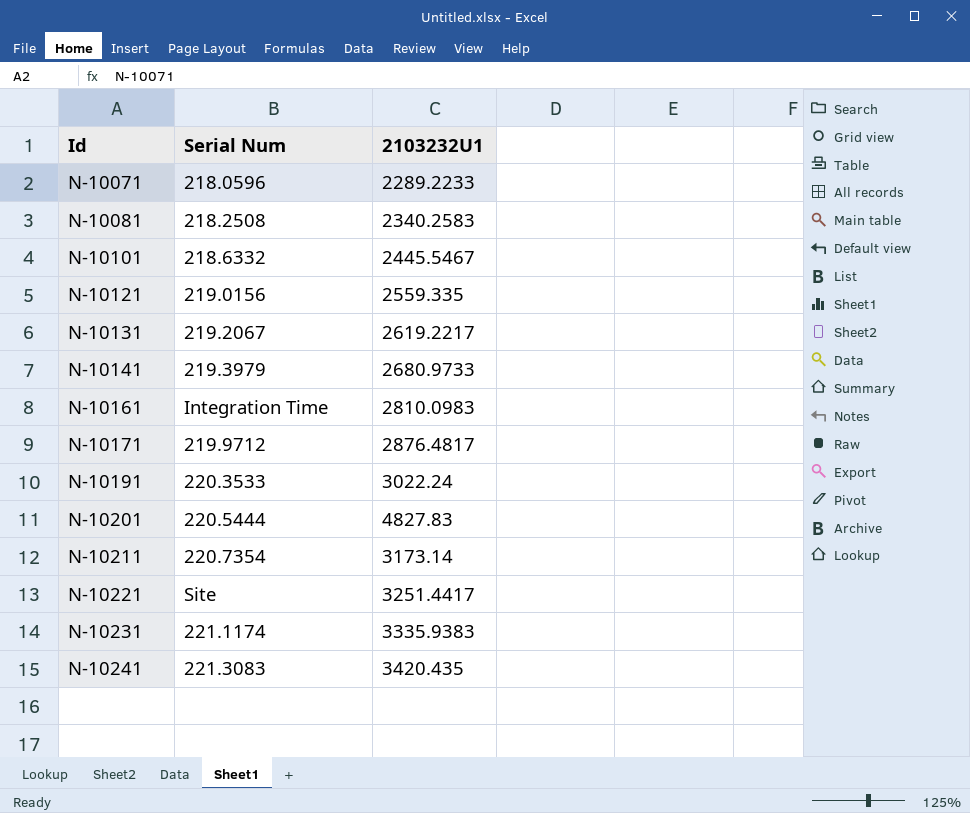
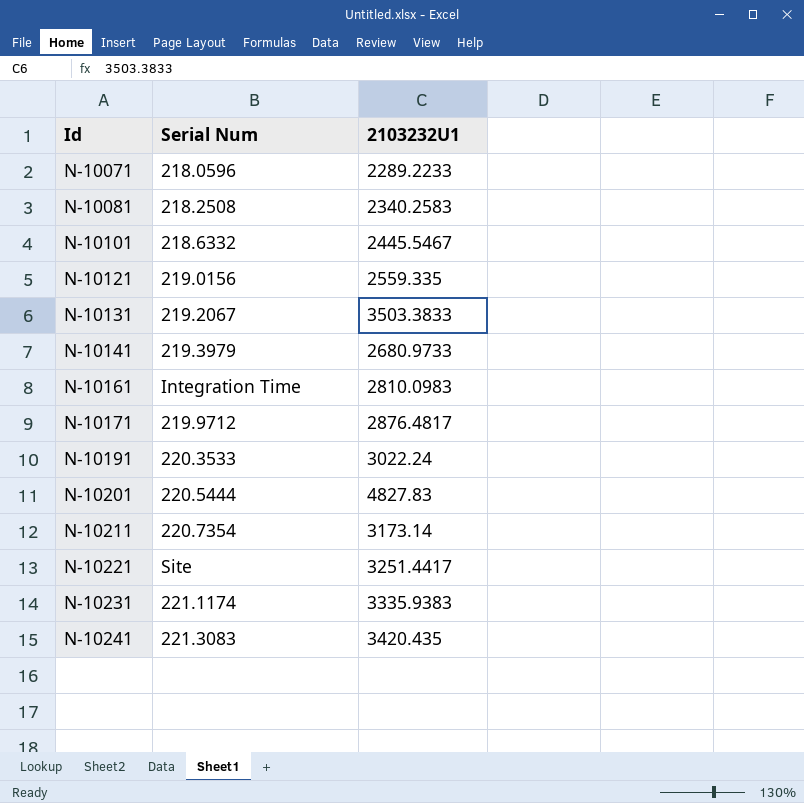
N-10131 | 2103232U1: 2619.2217 -> 3503.3833

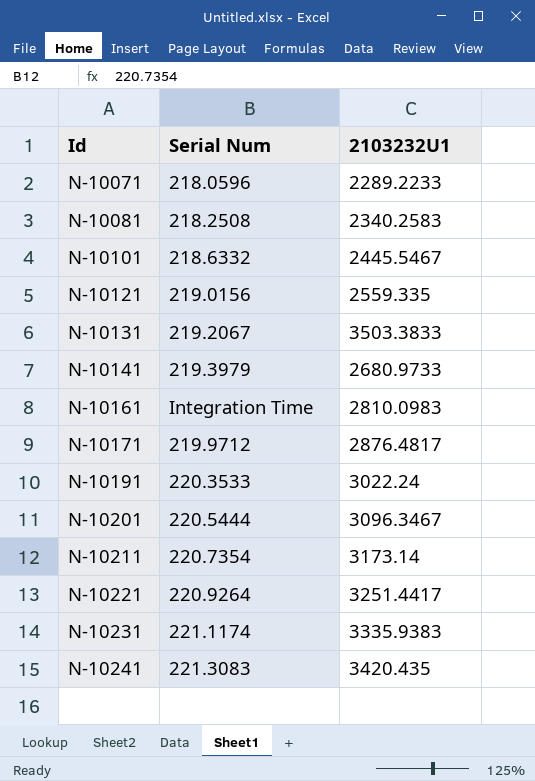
N-10201 | 2103232U1: 4827.83 -> 3096.3467
N-10221 | Serial Num: Site -> 220.9264

